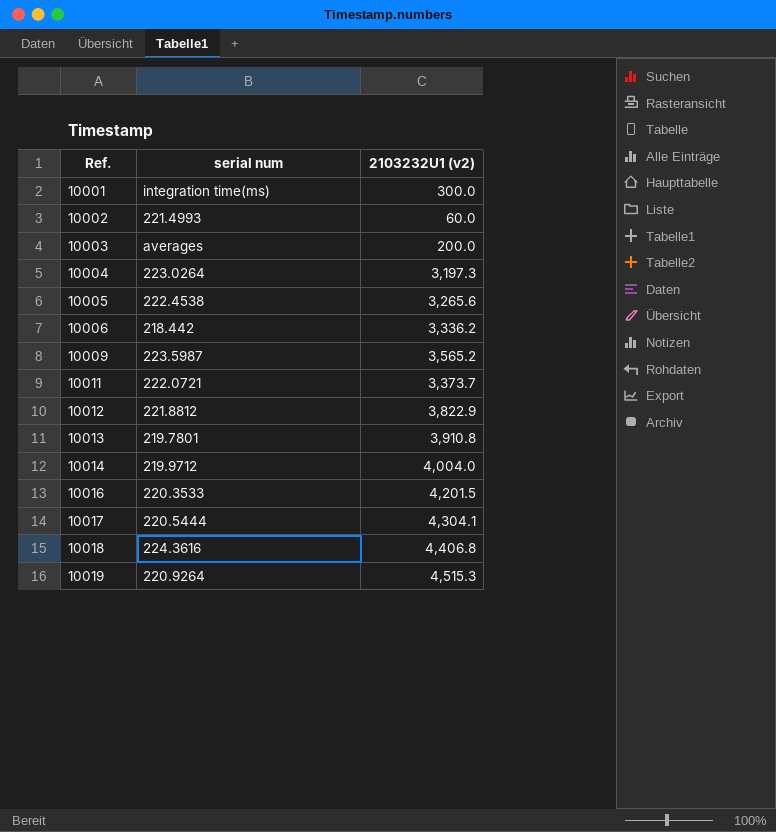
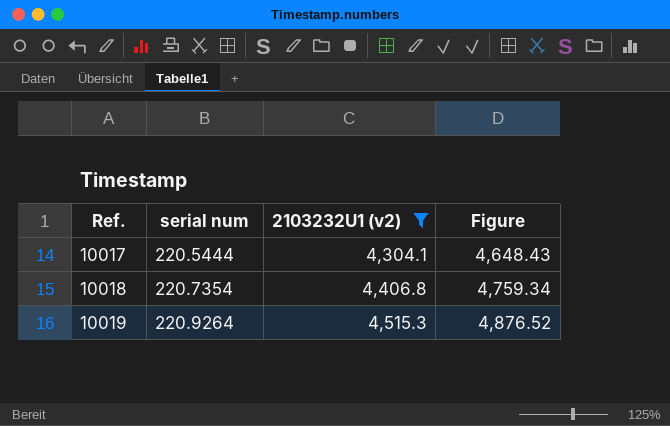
filter: none -> 2103232U1 (v2) >= 4,304.1
column Figure | formula: none -> [2103232U1 (v2)] * 1.08
10018 | serial num: 224.3616 -> 220.7354

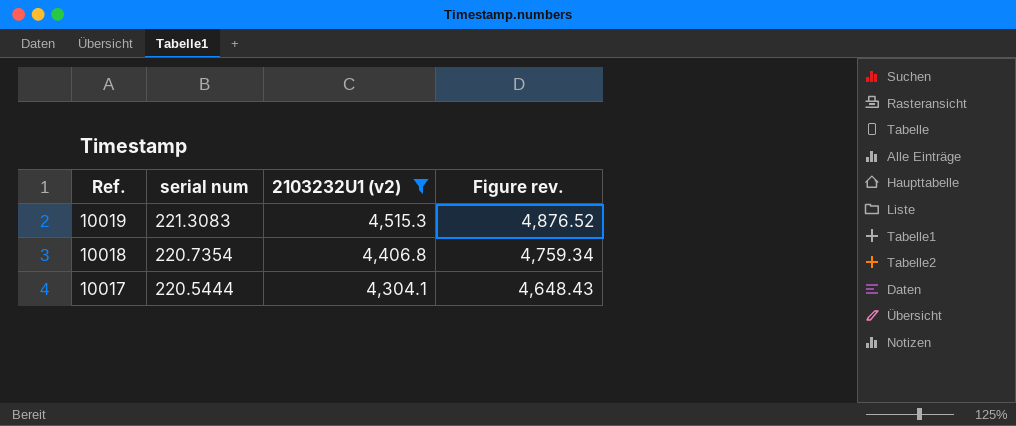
row order: Ref. ascending -> Ref. descending
column name: Figure -> Figure rev.
10019 | serial num: 220.9264 -> 221.3083

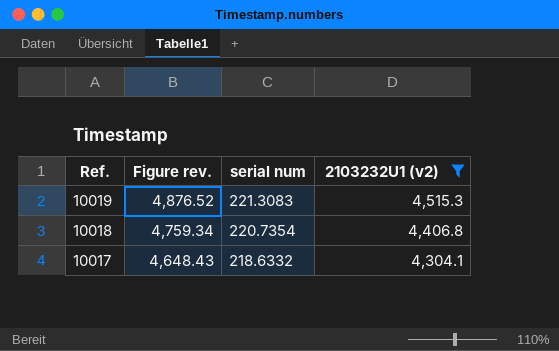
column Figure rev. | position: 4 -> 2
10017 | serial num: 220.5444 -> 218.6332

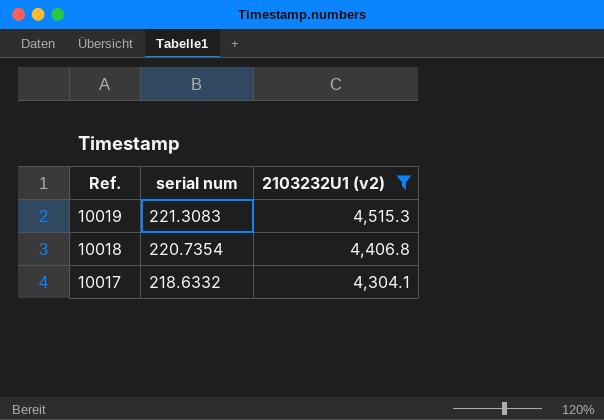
column Figure rev. | formula: [2103232U1 (v2)] * 1.08 -> none

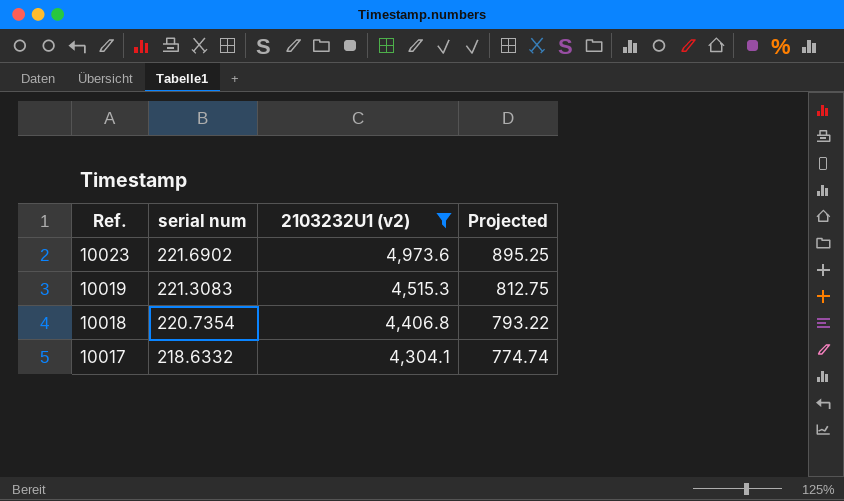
column Projected | formula: none -> [2103232U1 (v2)] * 0.18
row 10023: none -> 221.6902 | 4,973.6 | 895.25

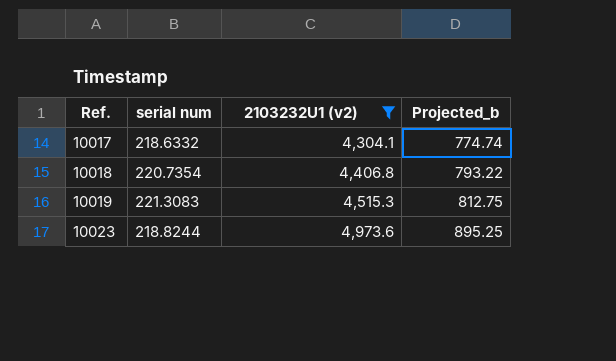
row order: Ref. descending -> Ref. ascending
column name: Projected -> Projected_b
10023 | serial num: 221.6902 -> 218.8244

